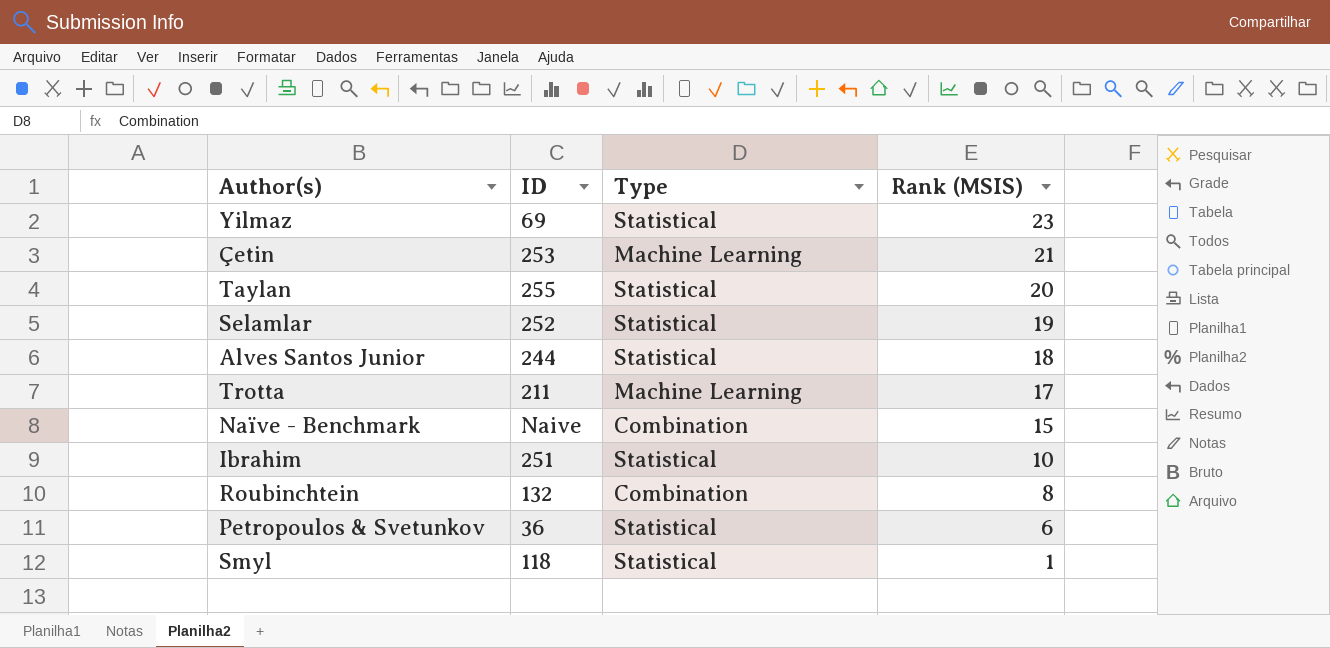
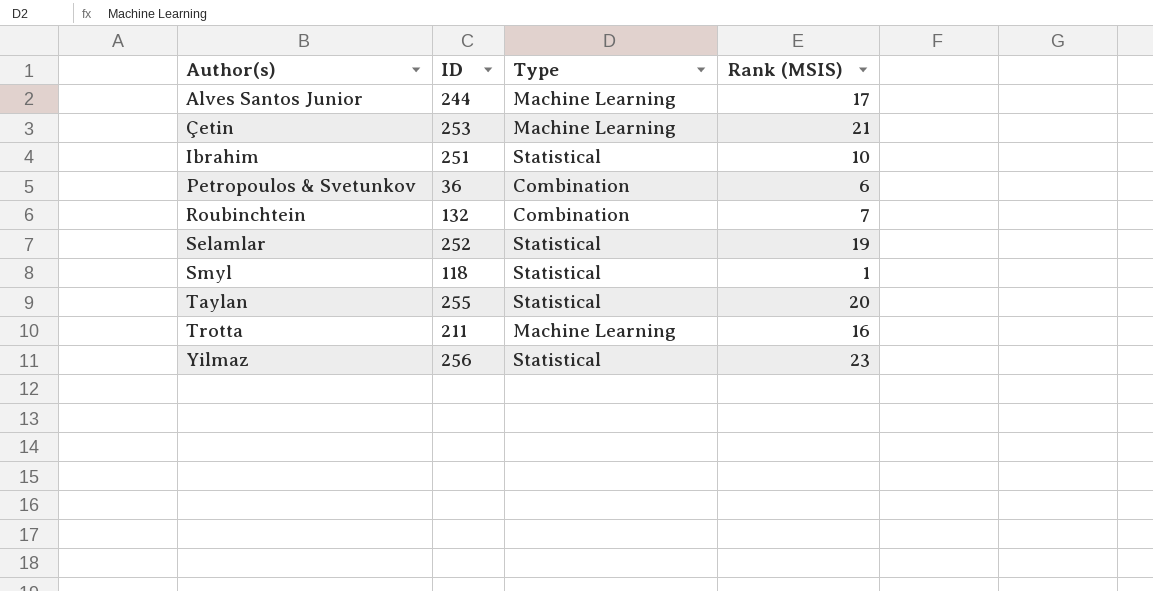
row order: Rank (MSIS) descending -> Author(s) ascending
row Naïve - Benchmark: Naive | Combination | 15 -> none
Alves Santos Junior | Type: Statistical -> Machine Learning
Alves Santos Junior | Rank (MSIS): 18 -> 17
Petropoulos & Svetunkov | Type: Statistical -> Combination
Roubinchtein | Rank (MSIS): 8 -> 7
Trotta | Rank (MSIS): 17 -> 16
Yilmaz | ID: 69 -> 256

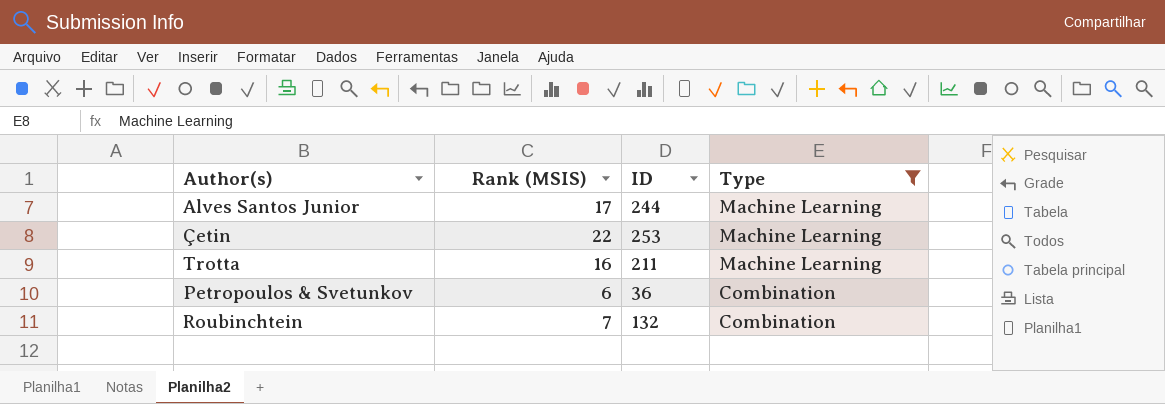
filter: none -> Type != Statistical
row order: Author(s) ascending -> Type descending
column Rank (MSIS) | position: 4 -> 2
Çetin | Rank (MSIS): 21 -> 22

